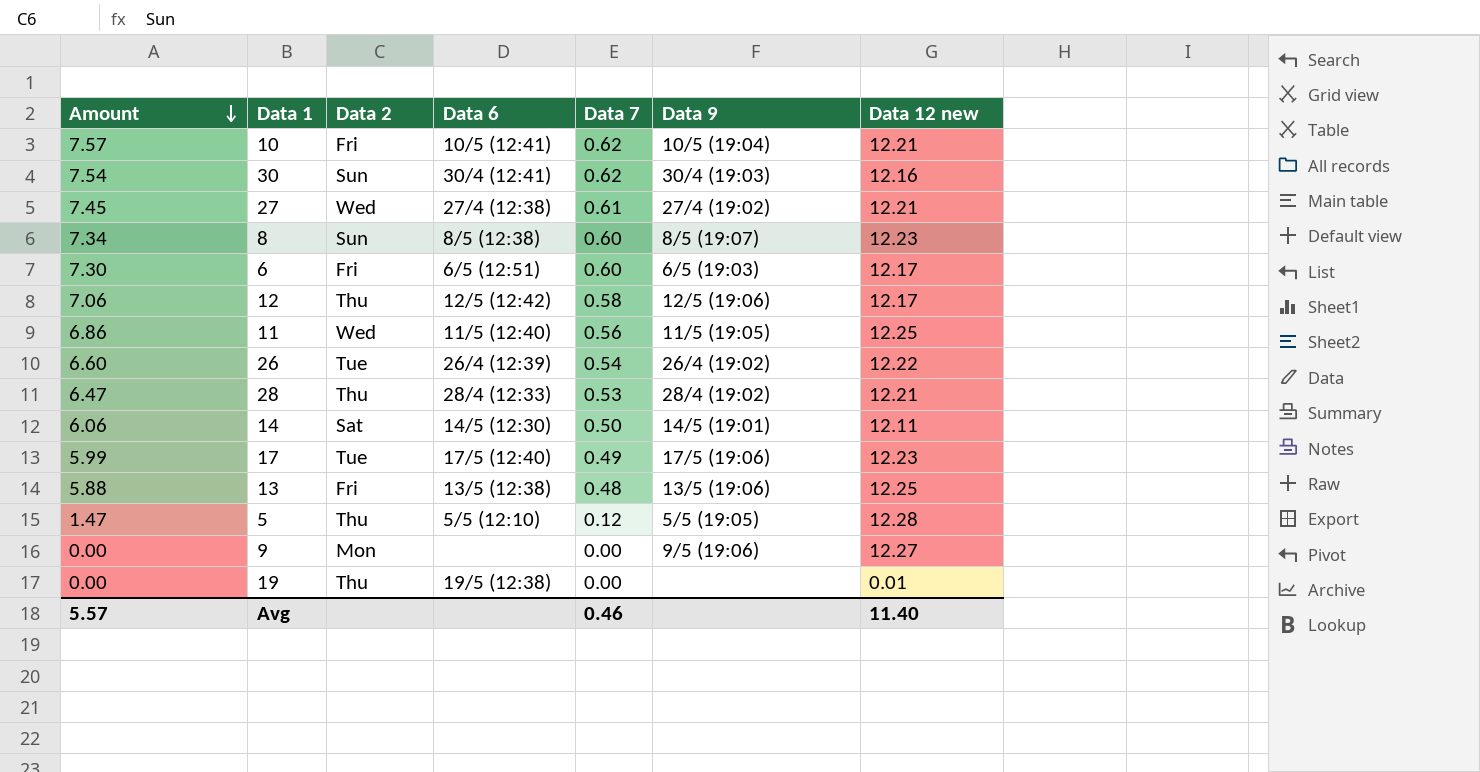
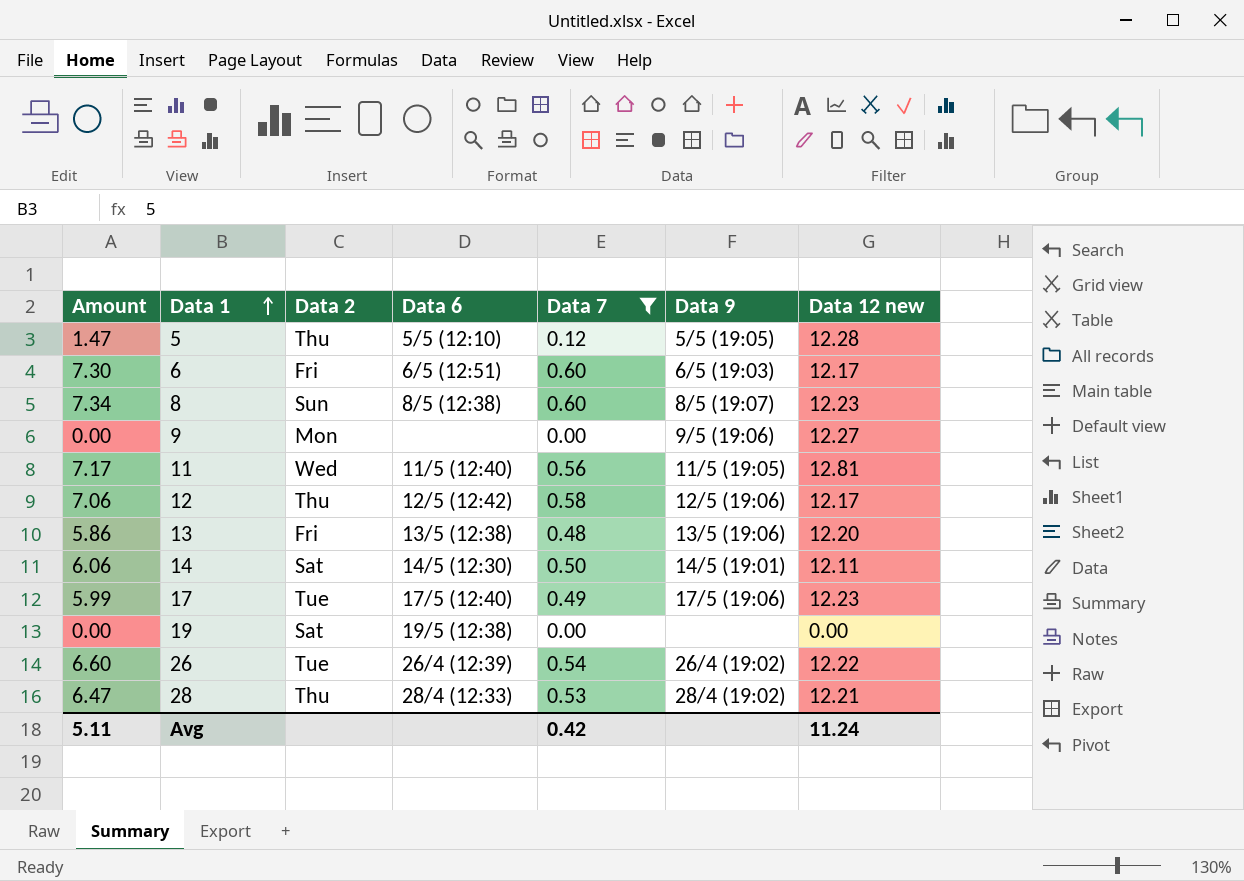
filter: none -> Data 7 <= 0.60
row order: Amount descending -> Data 1 ascending
11 | Amount: 6.86 -> 7.17
11 | Data 12 new: 12.25 -> 12.81
13 | Amount: 5.88 -> 5.86
13 | Data 12 new: 12.25 -> 12.20
19 | Data 2: Thu -> Sat
19 | Data 12 new: 0.01 -> 0.00
Avg | Amount: 5.57 -> 5.11
Avg | Data 7: 0.46 -> 0.42
Avg | Data 12 new: 11.40 -> 11.24

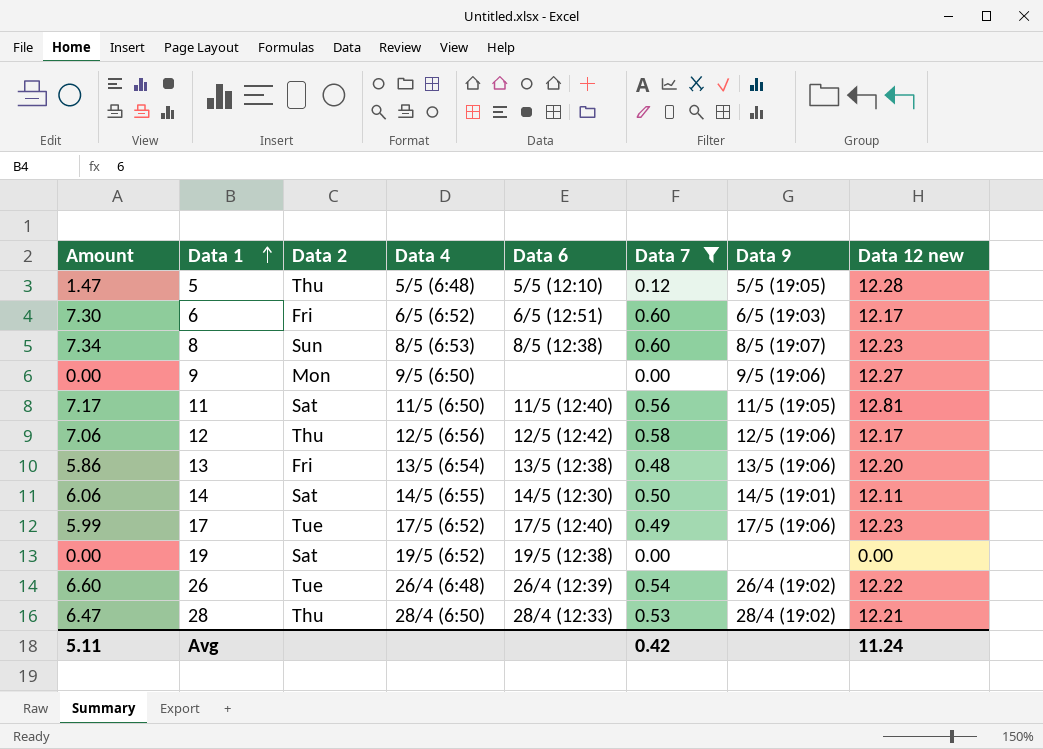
column Data 4 | position: none -> 4
11 | Data 2: Wed -> Sat

